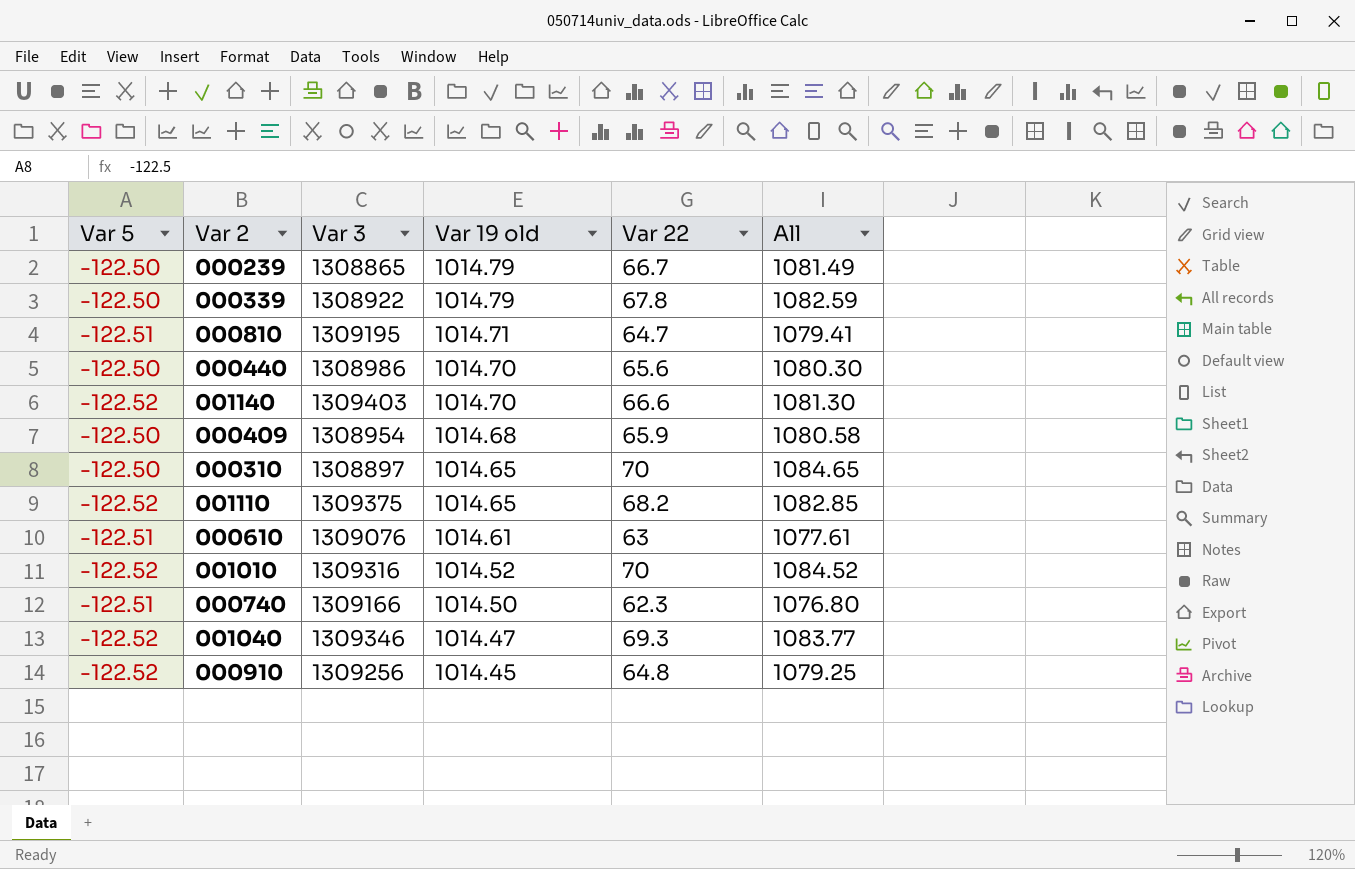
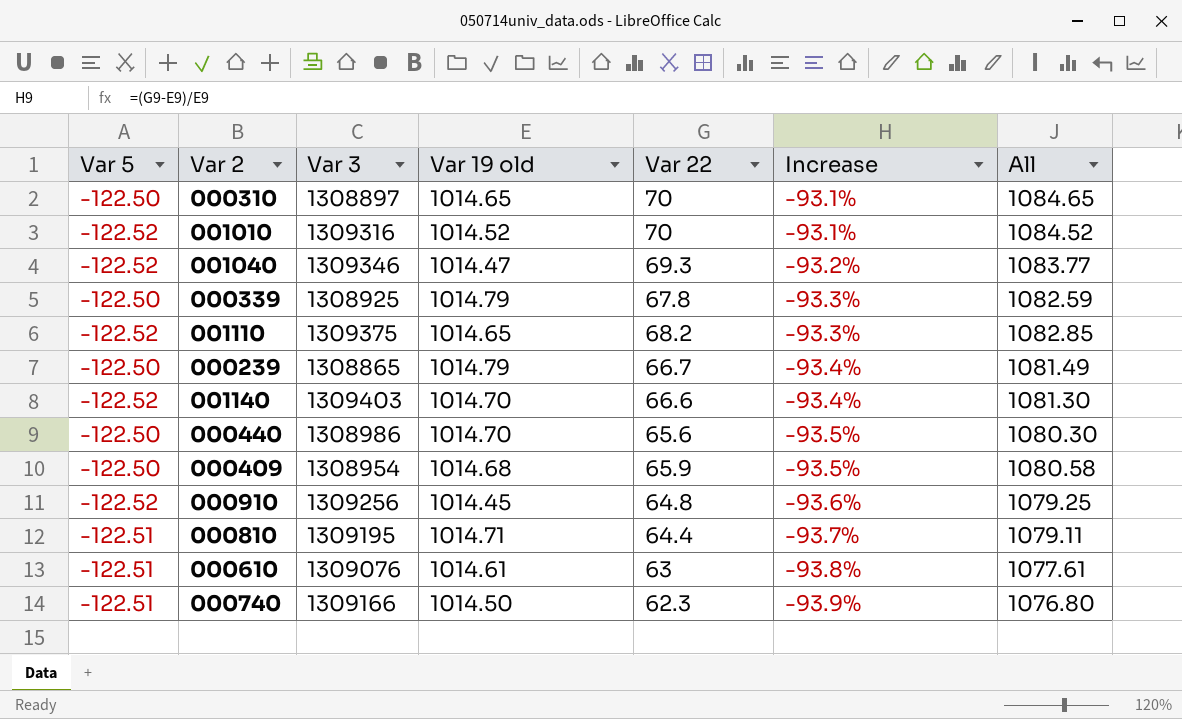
row order: Var 19 old descending -> Increase descending
column Increase | formula: none -> ([Var 22] - [Var 19 old]) / [Var 19 old]
000339 | Var 3: 1308922 -> 1308925
000810 | Var 22: 64.7 -> 64.4
000810 | All: 1079.41 -> 1079.11

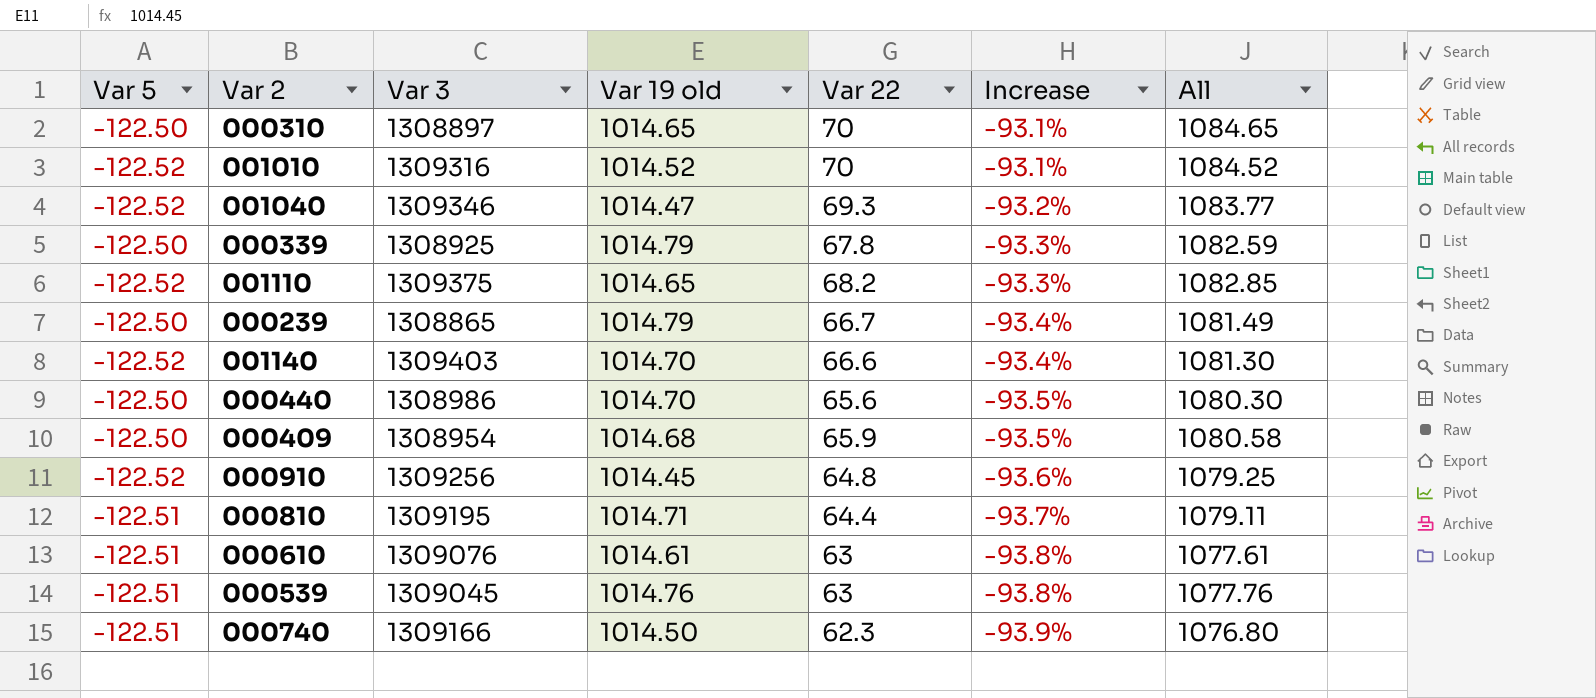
row 000539: none -> -122.51 | 1309045 | 1014.76 | 63 | -93.8% | 1077.76

